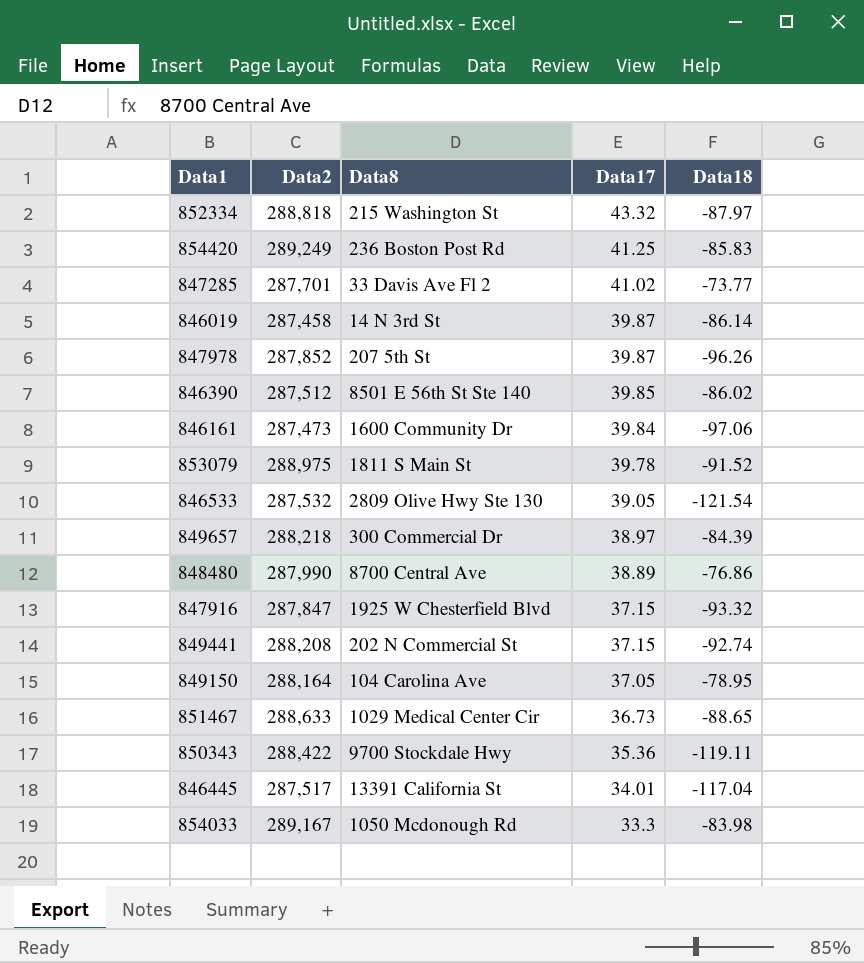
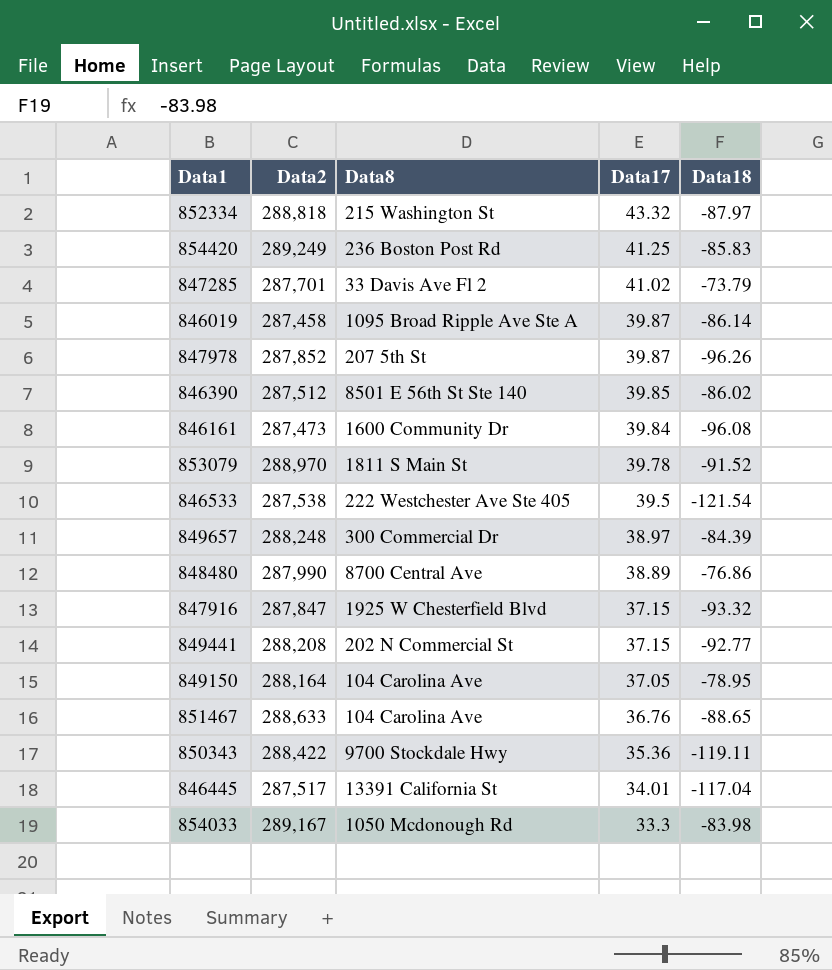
847285 | Data18: -73.77 -> -73.79
846019 | Data8: 14 N 3rd St -> 1095 Broad Ripple Ave Ste A
846161 | Data18: -97.06 -> -96.08
853079 | Data2: 288,975 -> 288,970
846533 | Data2: 287,532 -> 287,538
846533 | Data8: 2809 Olive Hwy Ste 130 -> 222 Westchester Ave Ste 405
846533 | Data17: 39.05 -> 39.5
849657 | Data2: 288,218 -> 288,248
849441 | Data18: -92.74 -> -92.77
851467 | Data8: 1029 Medical Center Cir -> 104 Carolina Ave
851467 | Data17: 36.73 -> 36.76

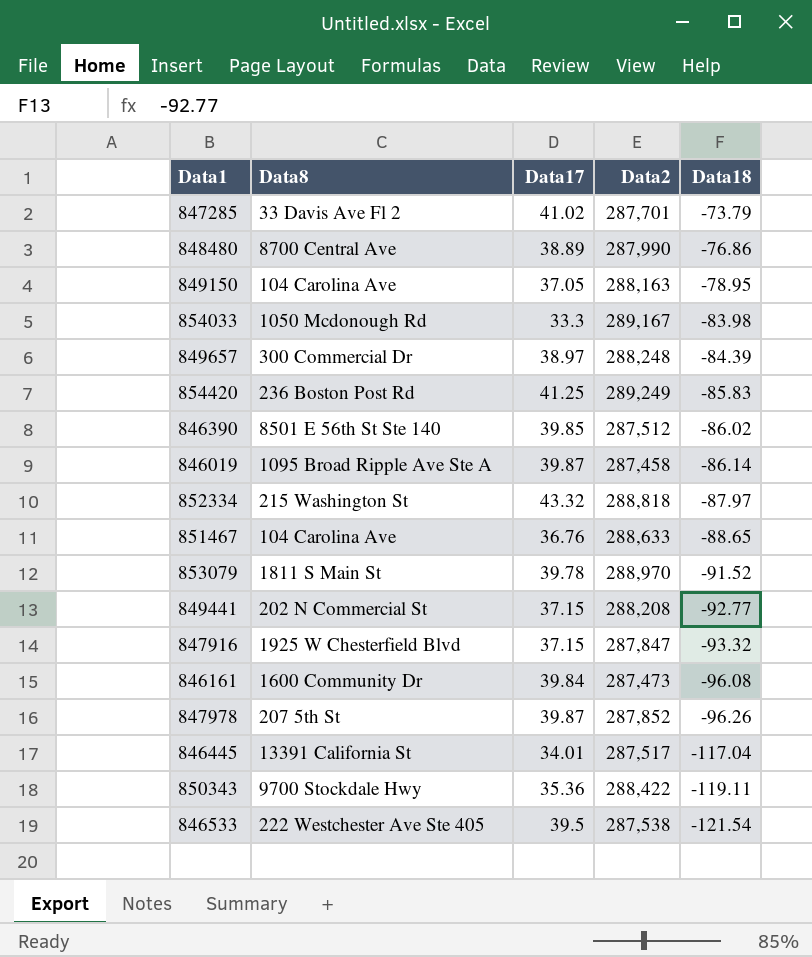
row order: Data17 descending -> Data18 descending
column Data2 | position: 2 -> 4
849150 | Data2: 288,164 -> 288,163

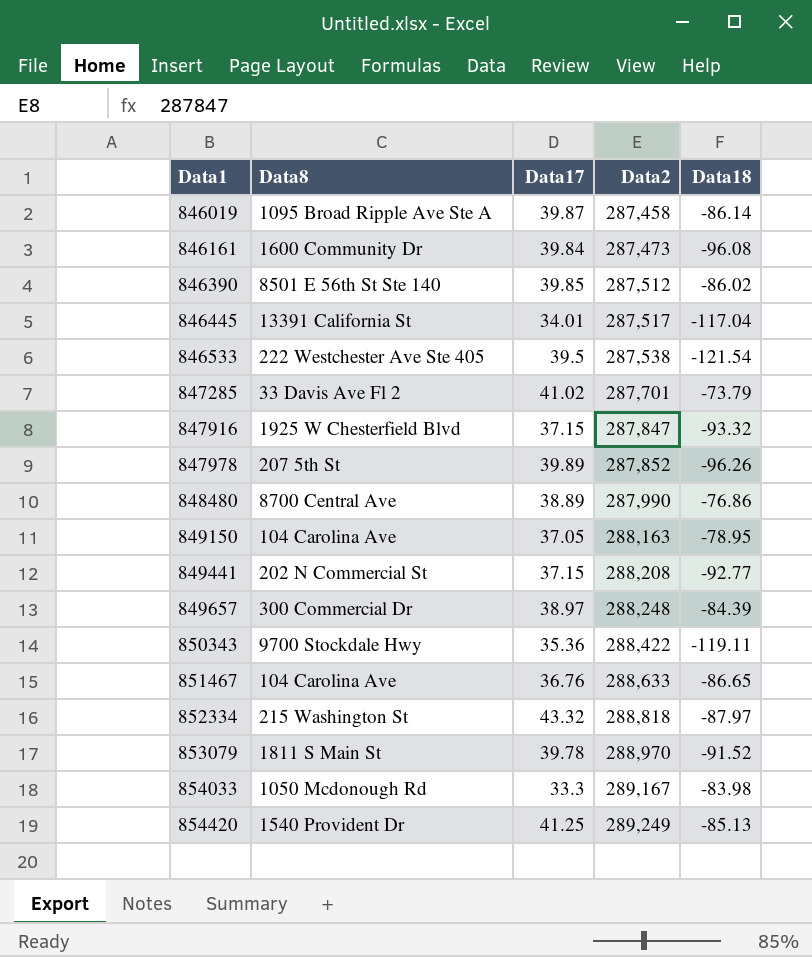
row order: Data18 descending -> Data1 ascending
847978 | Data17: 39.87 -> 39.89
851467 | Data18: -88.65 -> -86.65
854420 | Data8: 236 Boston Post Rd -> 1540 Provident Dr
854420 | Data18: -85.83 -> -85.13

